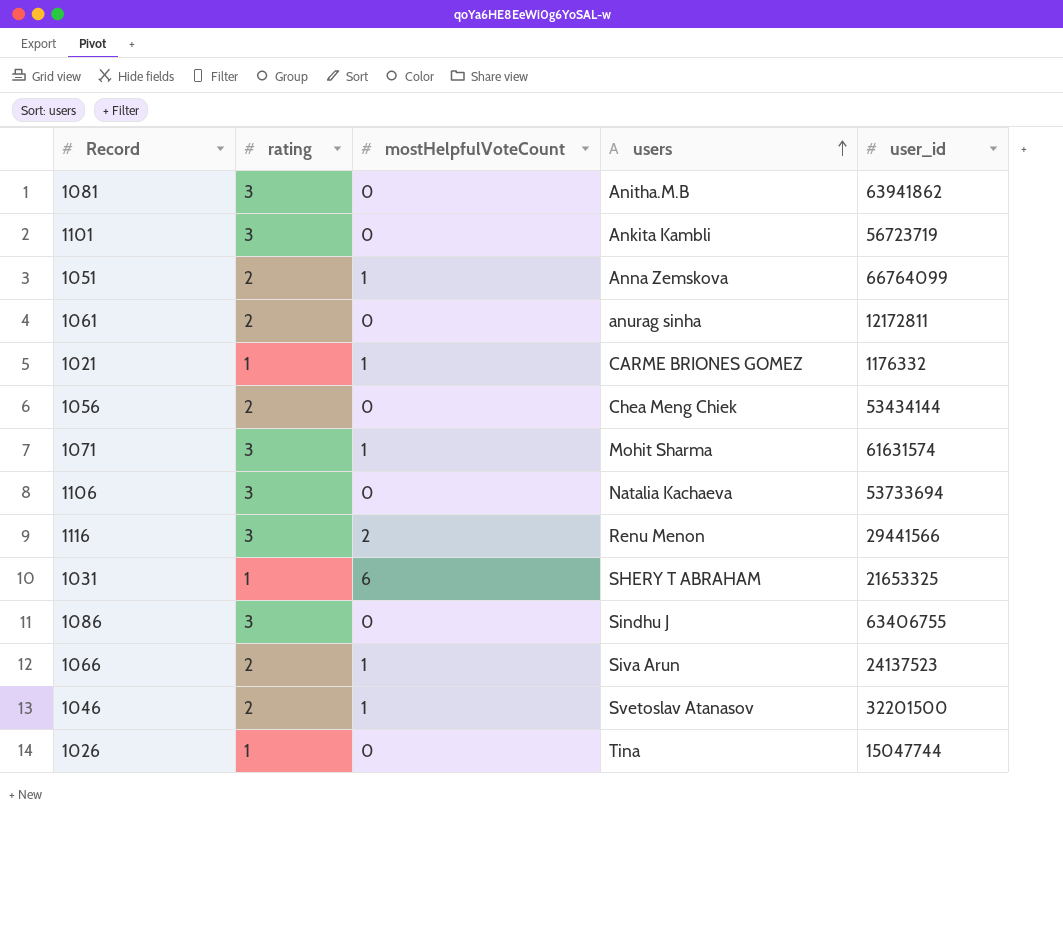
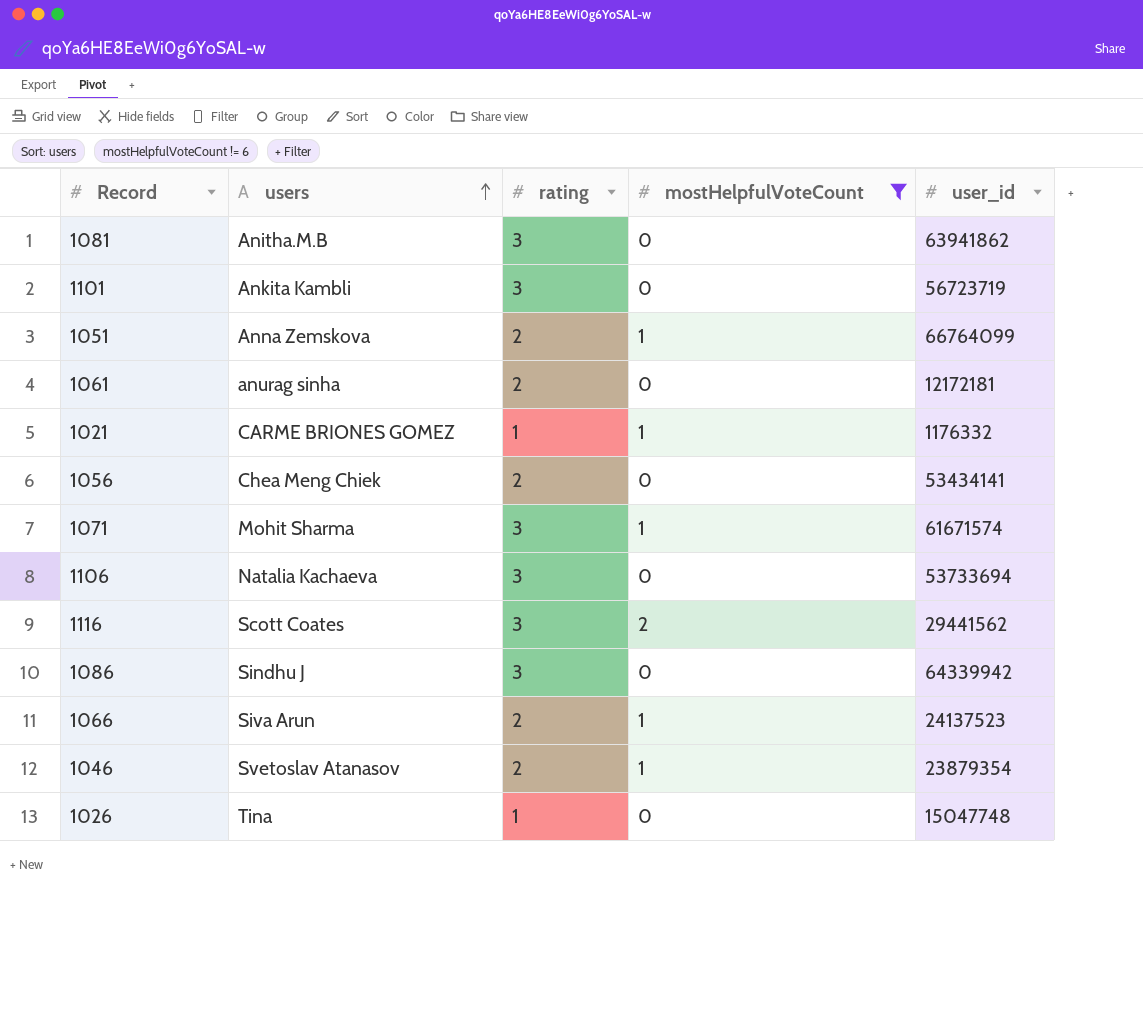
filter: none -> mostHelpfulVoteCount != 6
column users | position: 4 -> 2
1061 | user_id: 12172811 -> 12172181
1056 | user_id: 53434144 -> 53434141
1071 | user_id: 61631574 -> 61671574
1116 | users: Renu Menon -> Scott Coates
1116 | user_id: 29441566 -> 29441562
1086 | user_id: 63406755 -> 64339942
1046 | user_id: 32201500 -> 23879354
1026 | user_id: 15047744 -> 15047748

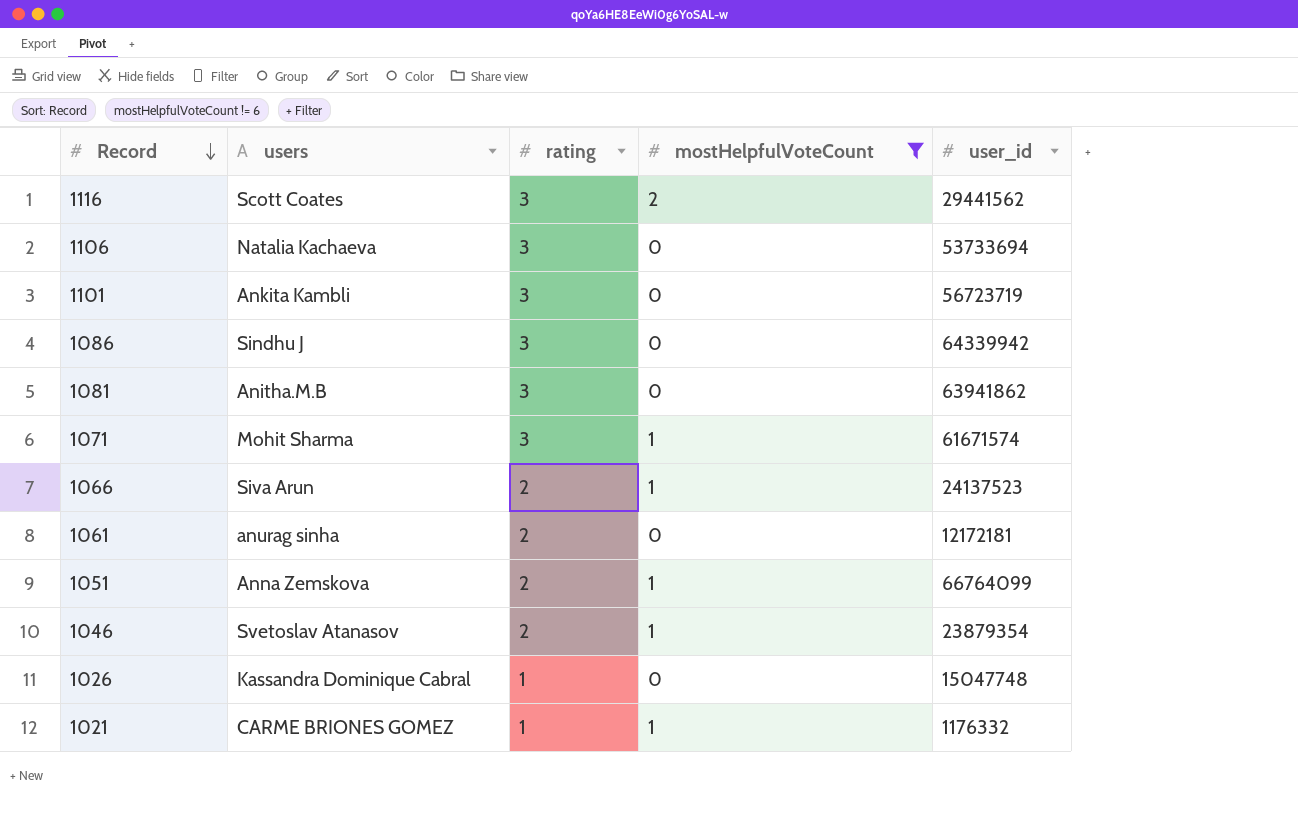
row order: users ascending -> Record descending
row 1056: Chea Meng Chiek | 2 | 0 | 53434141 -> none
1026 | users: Tina -> Kassandra Dominique Cabral

